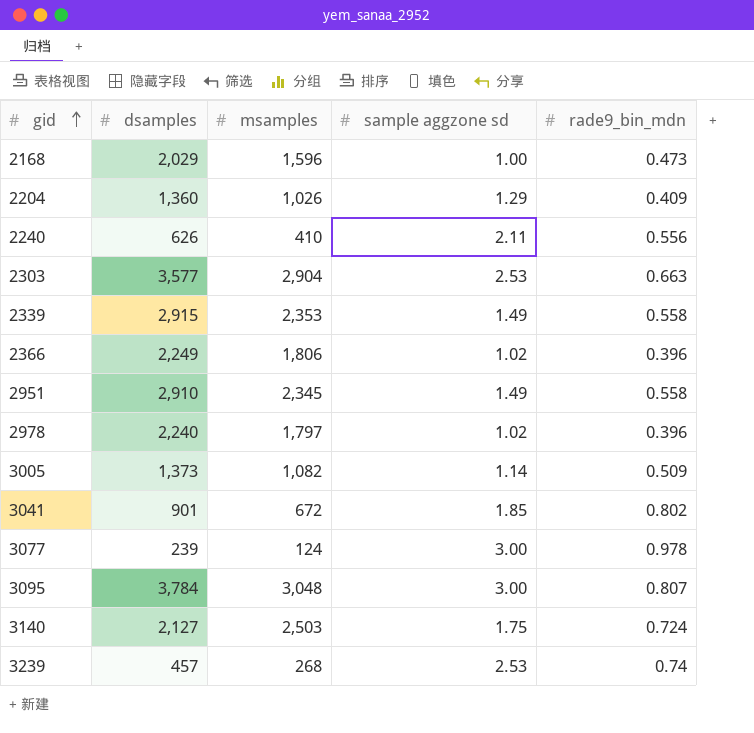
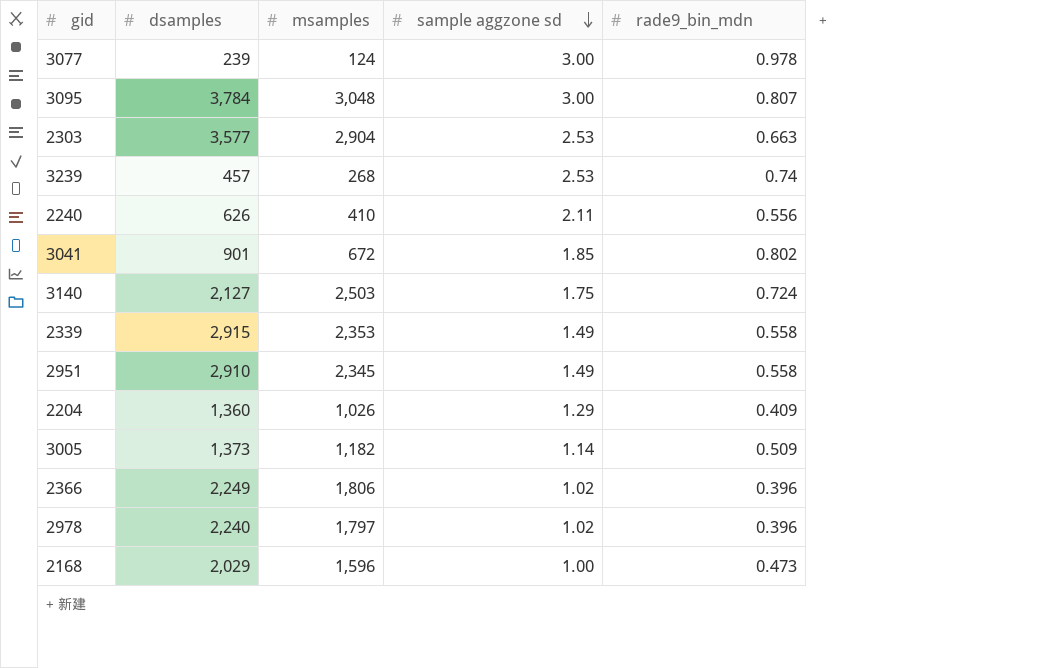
row order: gid ascending -> sample aggzone sd descending
3005 | msamples: 1,082 -> 1,182

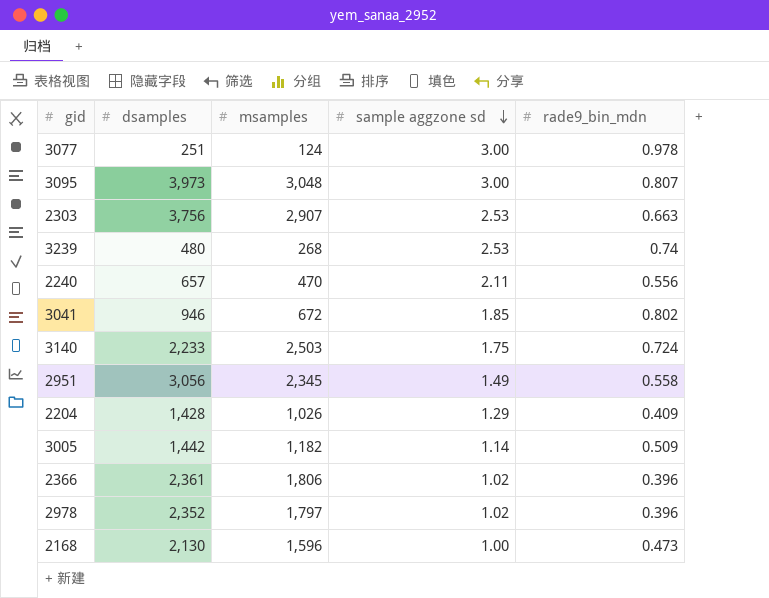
row 2339: 2,915 | 2,353 | 1.49 | 0.558 -> none
3077 | dsamples: 239 -> 251
3095 | dsamples: 3,784 -> 3,973
2303 | dsamples: 3,577 -> 3,756
2303 | msamples: 2,904 -> 2,907
3239 | dsamples: 457 -> 480
2240 | dsamples: 626 -> 657
2240 | msamples: 410 -> 470
3041 | dsamples: 901 -> 946
3140 | dsamples: 2,127 -> 2,233
2951 | dsamples: 2,910 -> 3,056
2204 | dsamples: 1,360 -> 1,428
3005 | dsamples: 1,373 -> 1,442
2366 | dsamples: 2,249 -> 2,361
2978 | dsamples: 2,240 -> 2,352
2168 | dsamples: 2,029 -> 2,130

